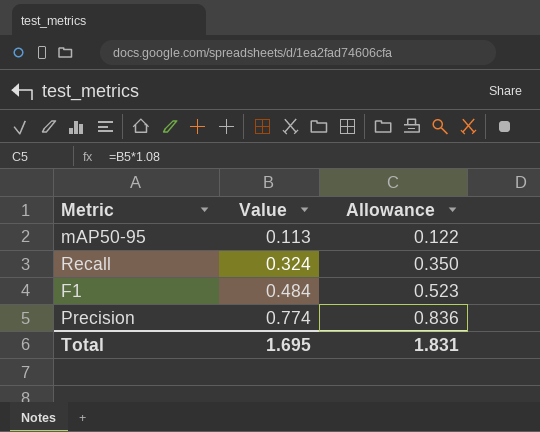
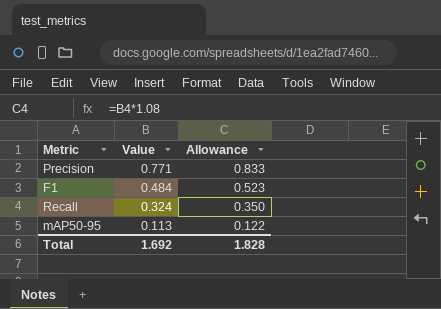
row order: Value ascending -> Value descending
Precision | Value: 0.774 -> 0.771
Precision | Allowance: 0.836 -> 0.833
Total | Value: 1.695 -> 1.692
Total | Allowance: 1.831 -> 1.828

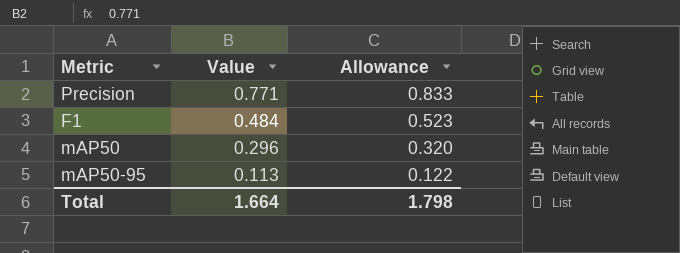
row Recall: 0.324 | 0.350 -> none
row mAP50: none -> 0.296 | 0.320
Total | Value: 1.692 -> 1.664
Total | Allowance: 1.828 -> 1.798

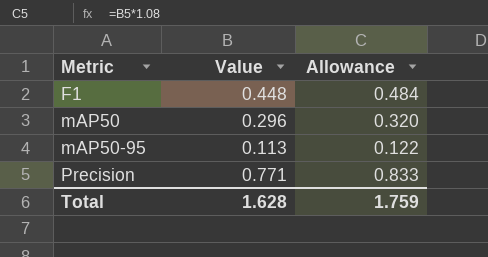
row order: Value descending -> Metric ascending
F1 | Value: 0.484 -> 0.448
F1 | Allowance: 0.523 -> 0.484
Total | Value: 1.664 -> 1.628
Total | Allowance: 1.798 -> 1.759

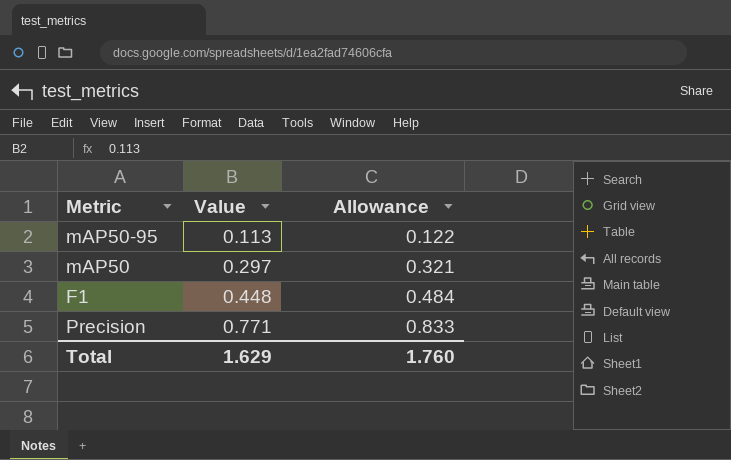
row order: Metric ascending -> Value ascending
mAP50 | Value: 0.296 -> 0.297
mAP50 | Allowance: 0.320 -> 0.321
Total | Value: 1.628 -> 1.629
Total | Allowance: 1.759 -> 1.760

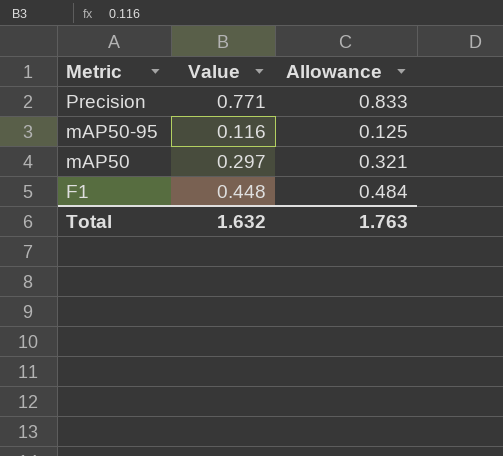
row order: Value ascending -> Metric descending
mAP50-95 | Value: 0.113 -> 0.116
mAP50-95 | Allowance: 0.122 -> 0.125
Total | Value: 1.629 -> 1.632
Total | Allowance: 1.760 -> 1.763

